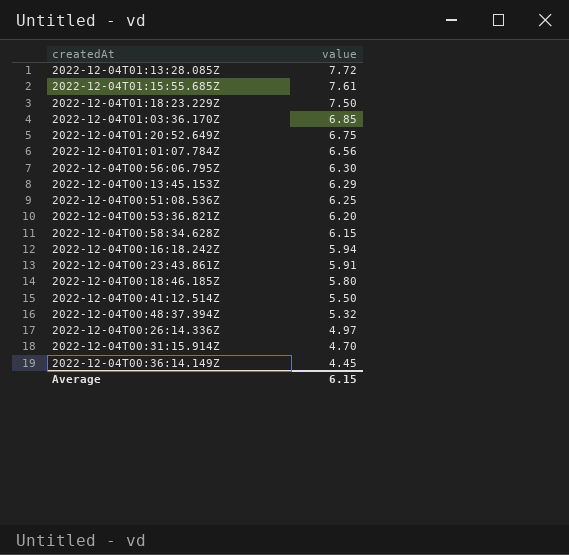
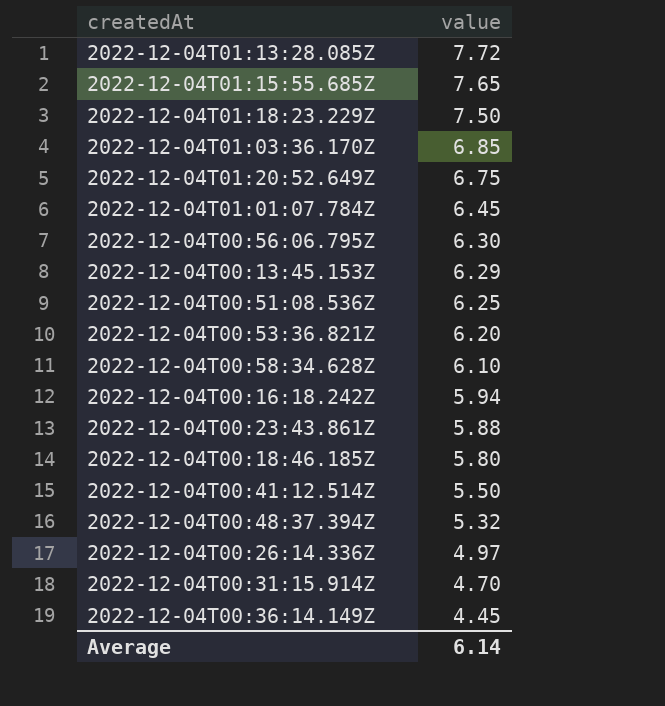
2022-12-04T01:15:55.685Z | value: 7.61 -> 7.65
2022-12-04T01:01:07.784Z | value: 6.56 -> 6.45
2022-12-04T00:58:34.628Z | value: 6.15 -> 6.10
2022-12-04T00:23:43.861Z | value: 5.91 -> 5.88
Average | value: 6.15 -> 6.14

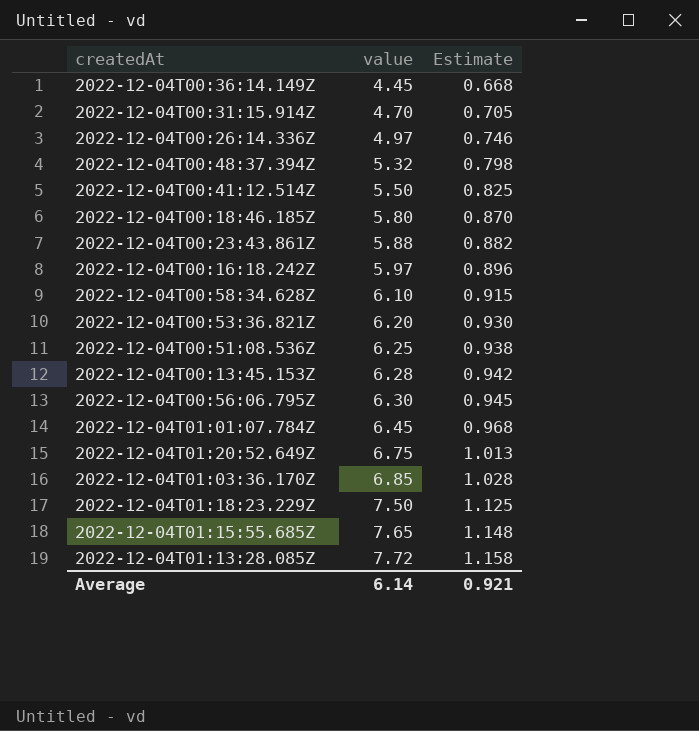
row order: value descending -> value ascending
column Estimate | formula: none -> [value] * 0.15
2022-12-04T00:16:18.242Z | value: 5.94 -> 5.97
2022-12-04T00:13:45.153Z | value: 6.29 -> 6.28

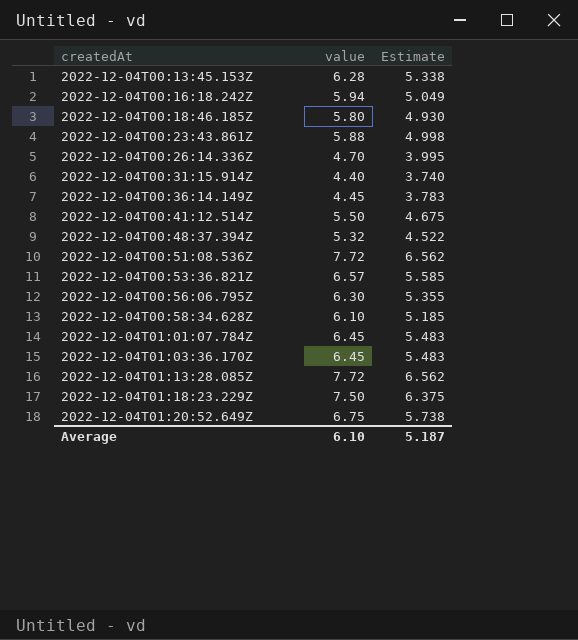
row order: value ascending -> createdAt ascending
column Estimate | formula: [value] * 0.15 -> [value] * 0.85
row 2022-12-04T01:15:55.685Z: 7.65 | 1.148 -> none
2022-12-04T00:16:18.242Z | value: 5.97 -> 5.94
2022-12-04T00:26:14.336Z | value: 4.97 -> 4.70
2022-12-04T00:31:15.914Z | value: 4.70 -> 4.40
2022-12-04T00:51:08.536Z | value: 6.25 -> 7.72
2022-12-04T00:53:36.821Z | value: 6.20 -> 6.57
2022-12-04T01:03:36.170Z | value: 6.85 -> 6.45
Average | value: 6.14 -> 6.10
Average | Estimate: 0.921 -> 5.187

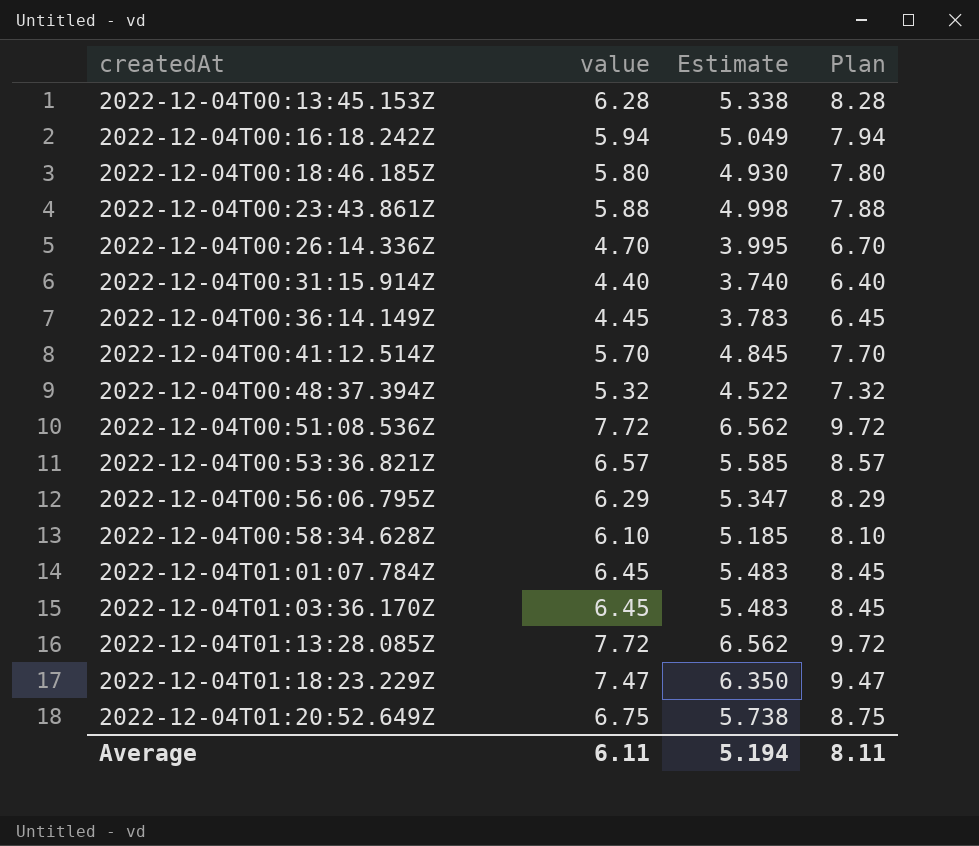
column Plan | formula: none -> [value] + 2
2022-12-04T00:41:12.514Z | value: 5.50 -> 5.70
2022-12-04T00:41:12.514Z | Estimate: 4.675 -> 4.845
2022-12-04T00:56:06.795Z | value: 6.30 -> 6.29
2022-12-04T00:56:06.795Z | Estimate: 5.355 -> 5.347
2022-12-04T01:18:23.229Z | value: 7.50 -> 7.47
2022-12-04T01:18:23.229Z | Estimate: 6.375 -> 6.350
Average | value: 6.10 -> 6.11
Average | Estimate: 5.187 -> 5.194

